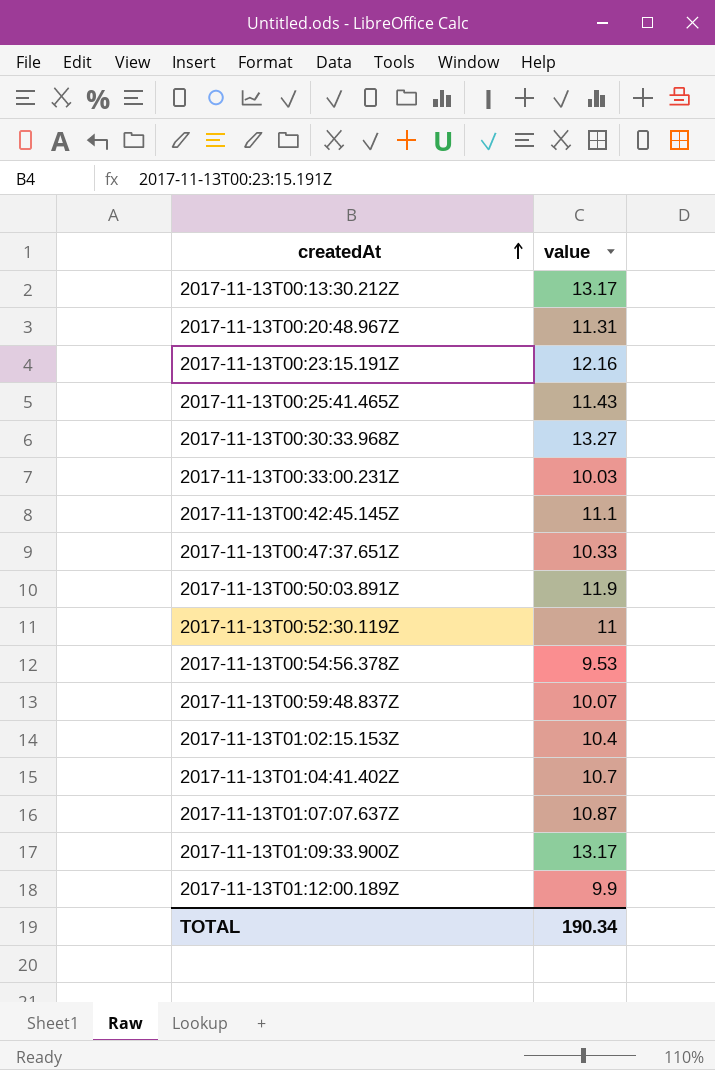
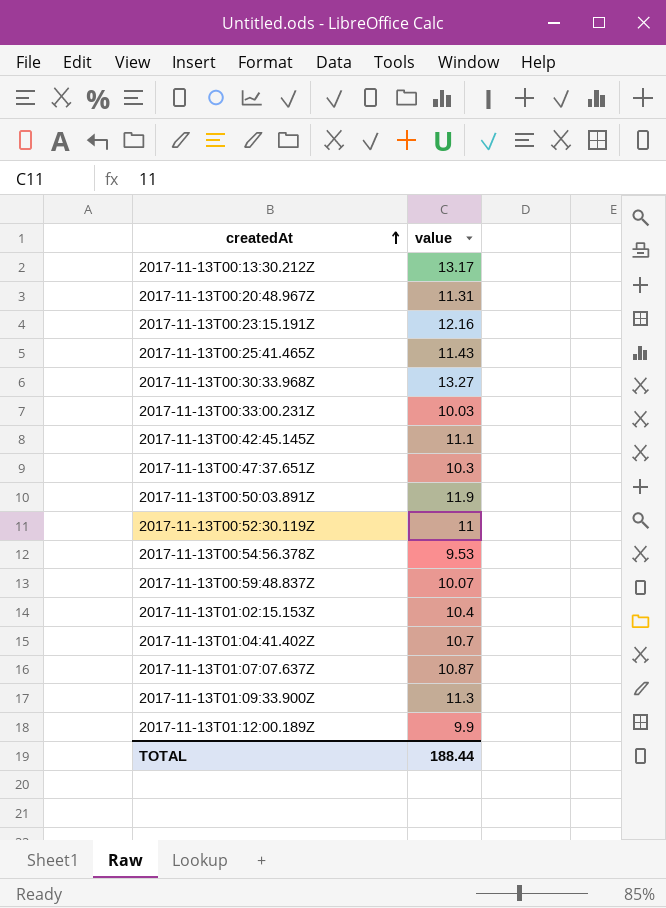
2017-11-13T00:47:37.651Z | value: 10.33 -> 10.3
2017-11-13T01:09:33.900Z | value: 13.17 -> 11.3
TOTAL | value: 190.34 -> 188.44

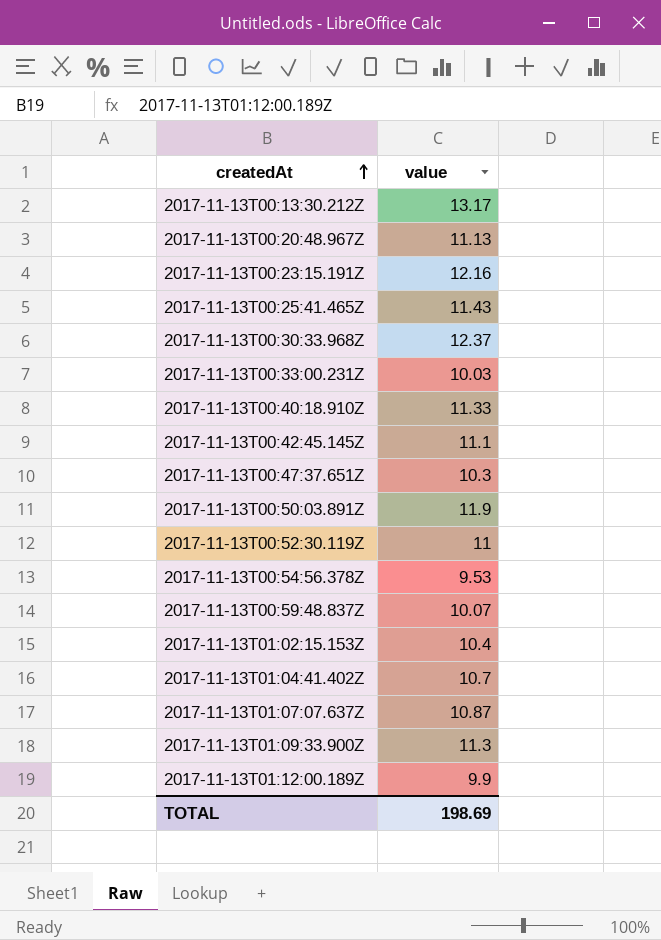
2017-11-13T00:20:48.967Z | value: 11.31 -> 11.13
2017-11-13T00:30:33.968Z | value: 13.27 -> 12.37
row 2017-11-13T00:40:18.910Z: none -> 11.33
TOTAL | value: 188.44 -> 198.69

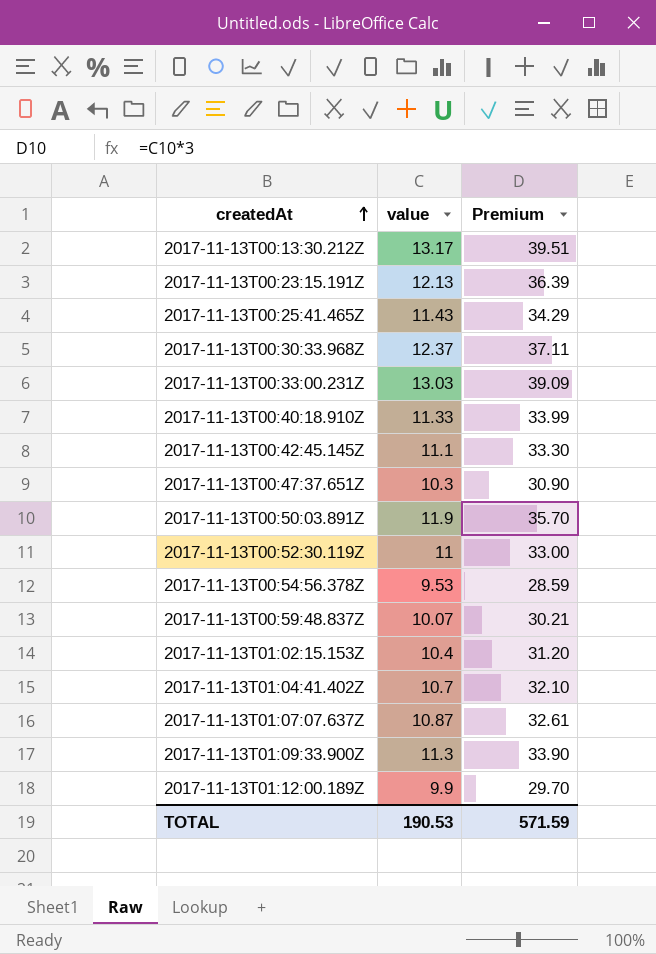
column Premium | formula: none -> [value] * 3
row 2017-11-13T00:20:48.967Z: 11.13 -> none
2017-11-13T00:23:15.191Z | value: 12.16 -> 12.13
2017-11-13T00:33:00.231Z | value: 10.03 -> 13.03
TOTAL | value: 198.69 -> 190.53

